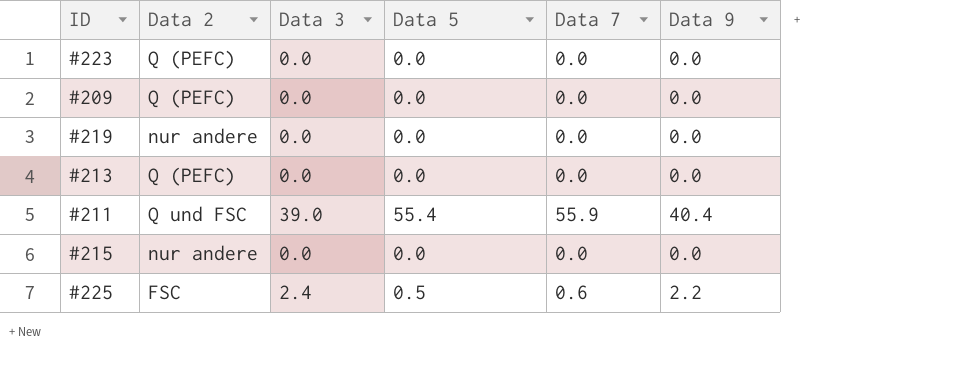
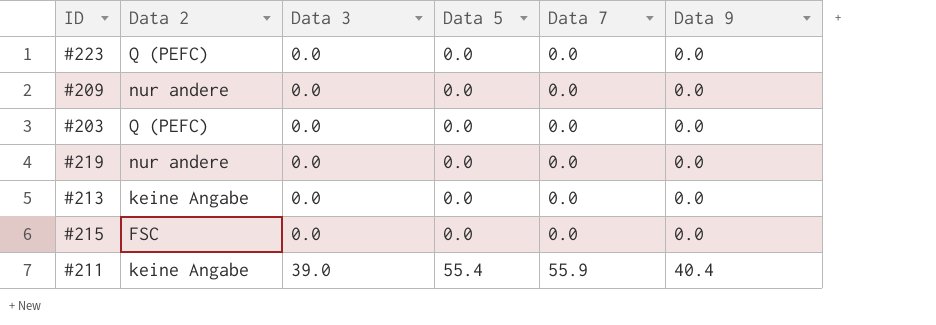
row order: none -> Data 3 ascending
row #225: FSC | 2.4 | 0.5 | 0.6 | 2.2 -> none
#209 | Data 2: Q (PEFC) -> nur andere
row #203: none -> Q (PEFC) | 0.0 | 0.0 | 0.0 | 0.0
#213 | Data 2: Q (PEFC) -> keine Angabe
#215 | Data 2: nur andere -> FSC
#211 | Data 2: Q und FSC -> keine Angabe

